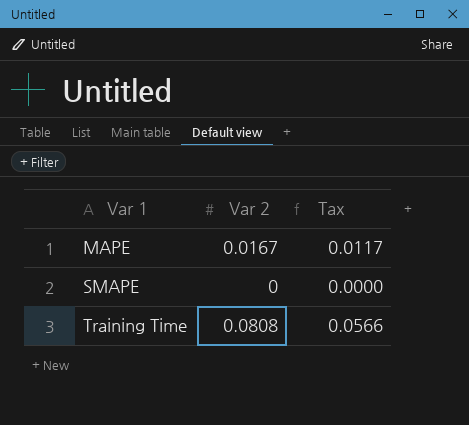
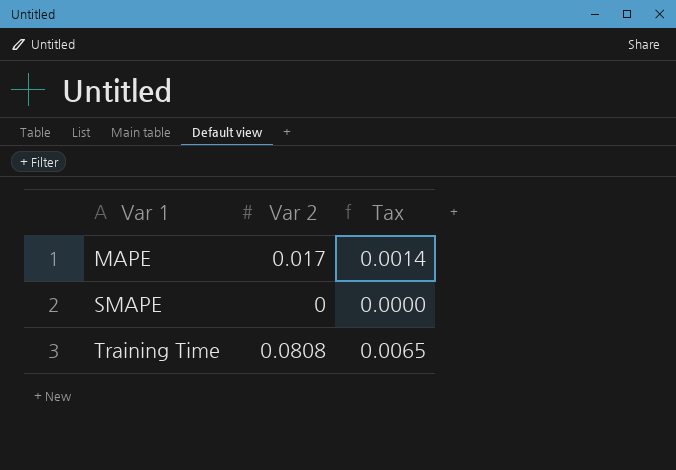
column Tax | formula: [Var 2] * 0.7 -> [Var 2] * 0.08
MAPE | Var 2: 0.0167 -> 0.017

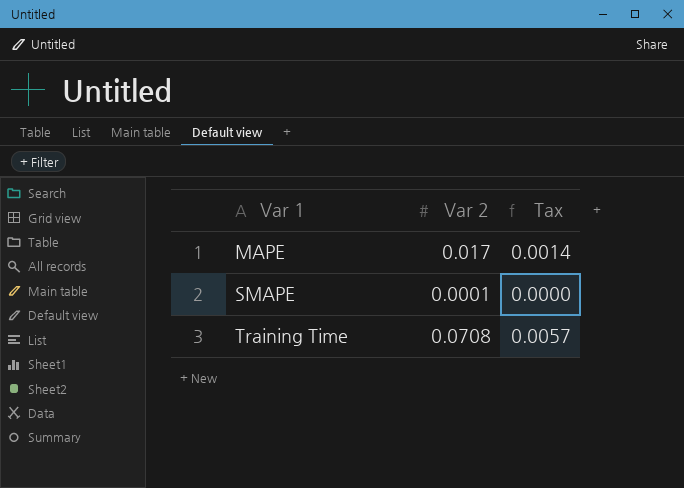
SMAPE | Var 2: 0 -> 0.0001
Training Time | Var 2: 0.0808 -> 0.0708
Training Time | Tax: 0.0065 -> 0.0057

